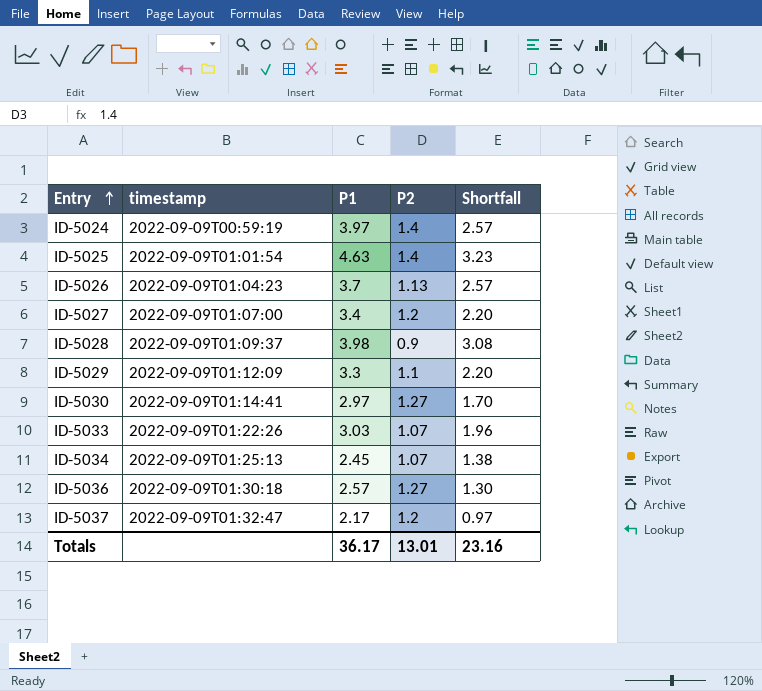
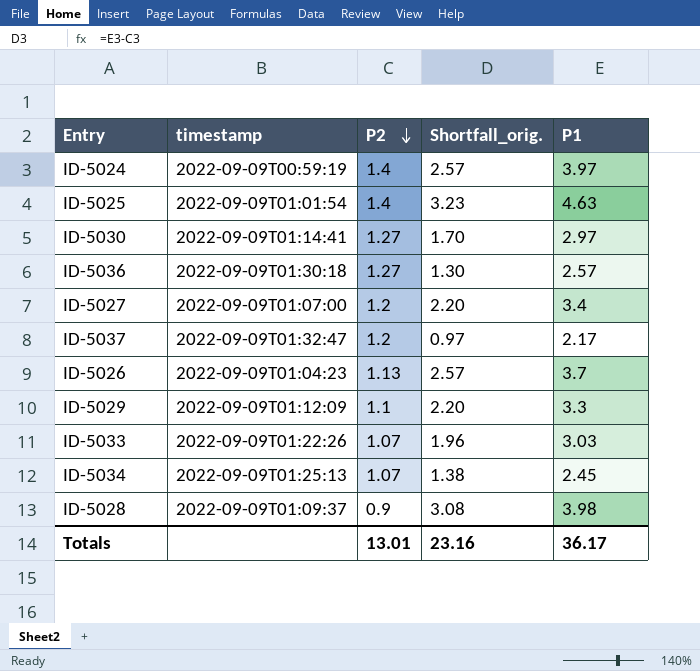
row order: Entry ascending -> P2 descending
column name: Shortfall -> Shortfall_orig.
column P1 | position: 3 -> 5

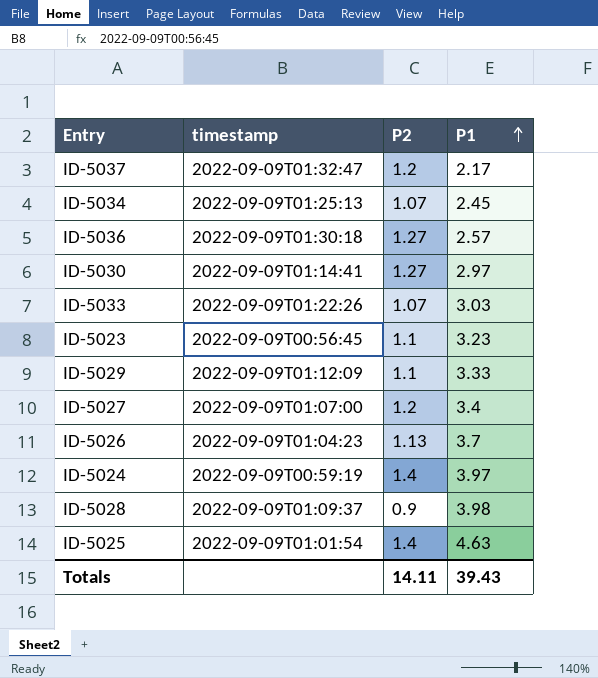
row order: P2 descending -> P1 ascending
column Shortfall_orig. | formula: [P1] - [P2] -> none
row ID-5023: none -> 2022-09-09T00:56:45 | 1.1 | 3.23
ID-5029 | P1: 3.3 -> 3.33
Totals | P2: 13.01 -> 14.11
Totals | P1: 36.17 -> 39.43

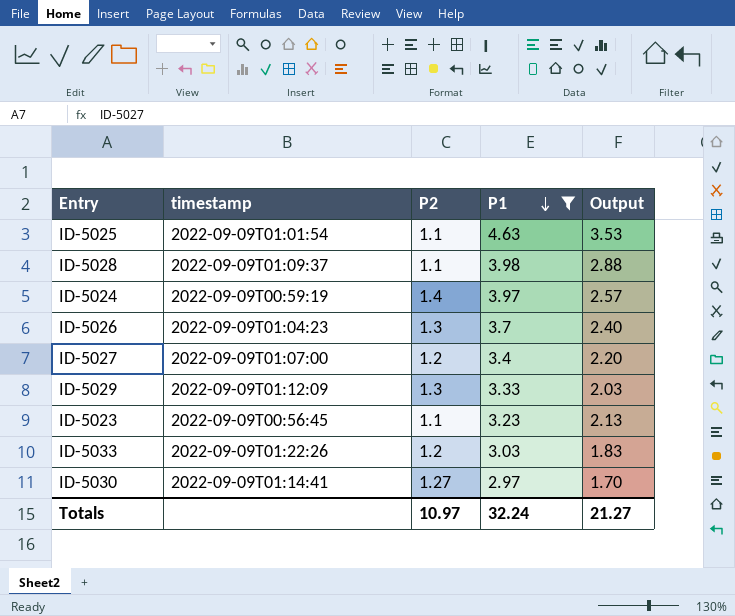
filter: none -> P1 >= 2.97
row order: P1 ascending -> P1 descending
column Output | formula: none -> [P1] - [P2]
ID-5025 | P2: 1.4 -> 1.1
ID-5028 | P2: 0.9 -> 1.1
ID-5026 | P2: 1.13 -> 1.3
ID-5029 | P2: 1.1 -> 1.3
ID-5033 | P2: 1.07 -> 1.2
Totals | P2: 14.11 -> 10.97
Totals | P1: 39.43 -> 32.24

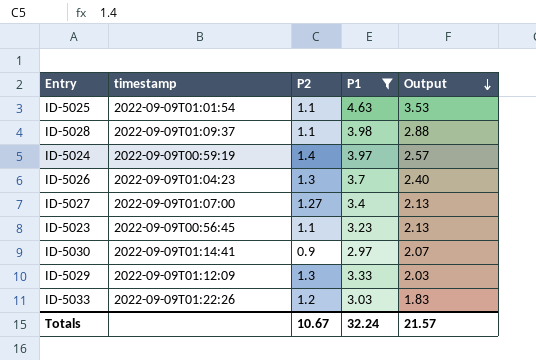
row order: P1 descending -> Output descending
ID-5027 | P2: 1.2 -> 1.27
ID-5027 | Output: 2.20 -> 2.13
ID-5030 | P2: 1.27 -> 0.9
ID-5030 | Output: 1.70 -> 2.07
Totals | P2: 10.97 -> 10.67
Totals | Output: 21.27 -> 21.57

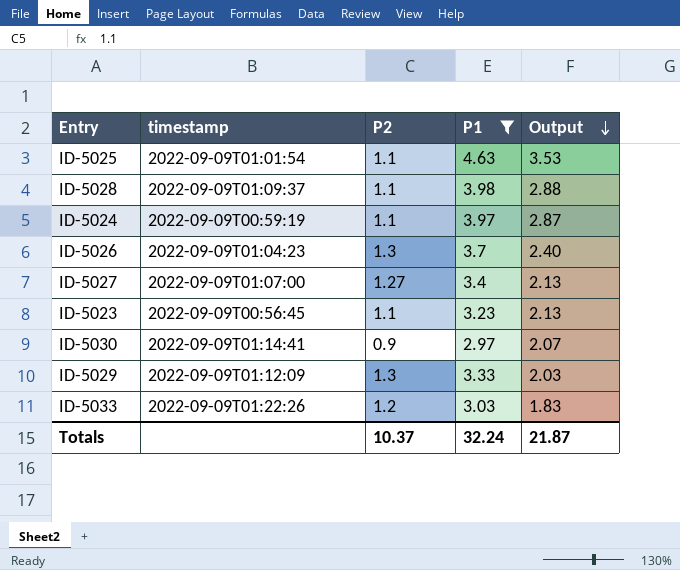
ID-5024 | P2: 1.4 -> 1.1
ID-5024 | Output: 2.57 -> 2.87
Totals | P2: 10.67 -> 10.37
Totals | Output: 21.57 -> 21.87

